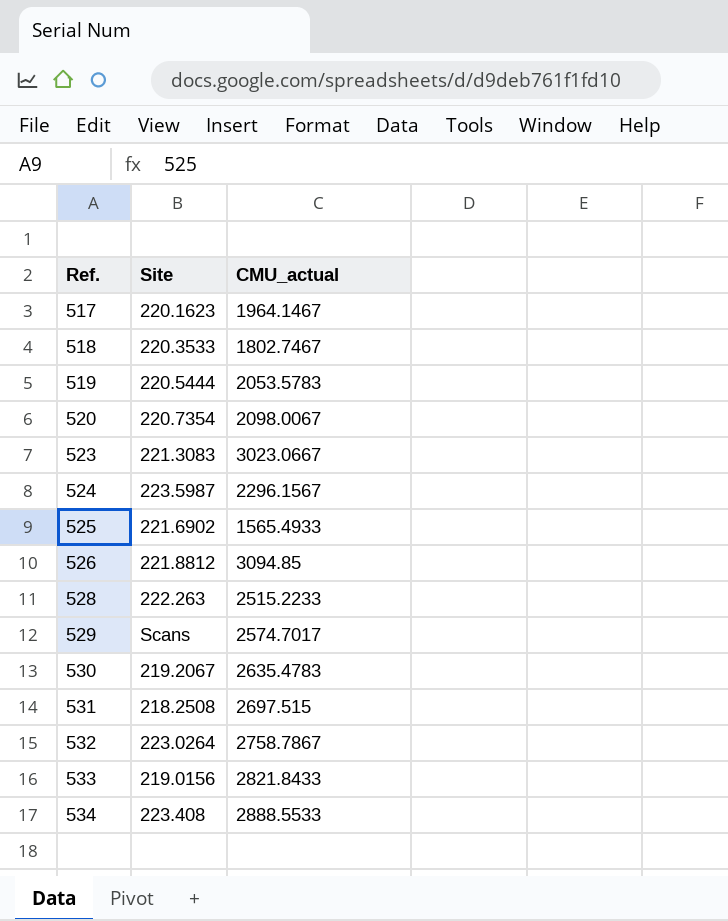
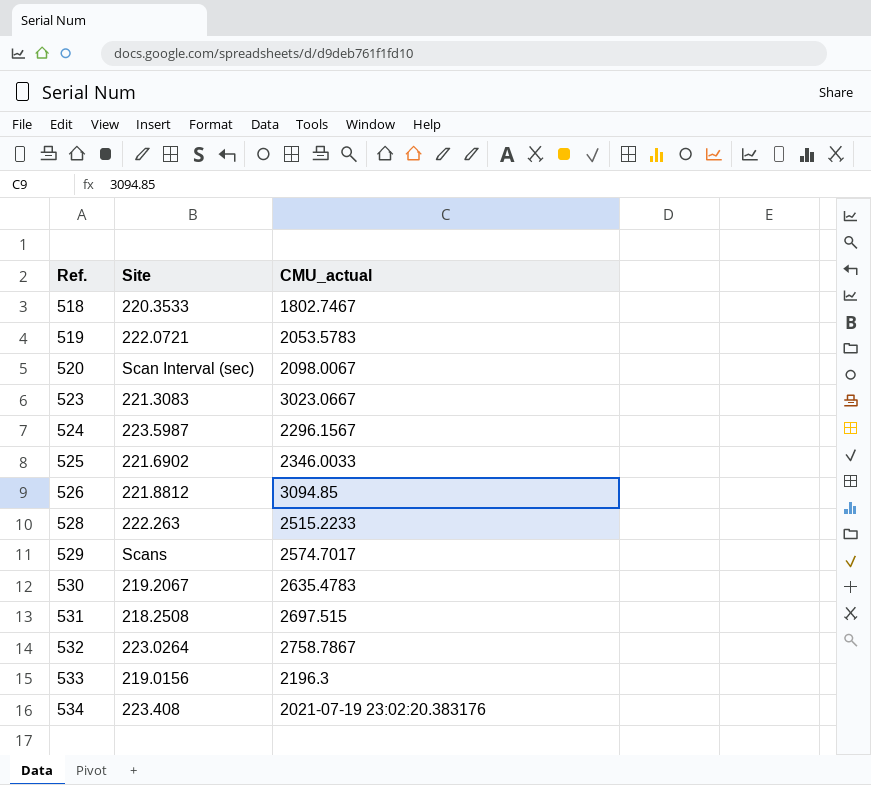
row 517: 220.1623 | 1964.1467 -> none
519 | Site: 220.5444 -> 222.0721
520 | Site: 220.7354 -> Scan Interval (sec)
525 | CMU_actual: 1565.4933 -> 2346.0033
533 | CMU_actual: 2821.8433 -> 2196.3
534 | CMU_actual: 2888.5533 -> 2021-07-19 23:02:20.383176

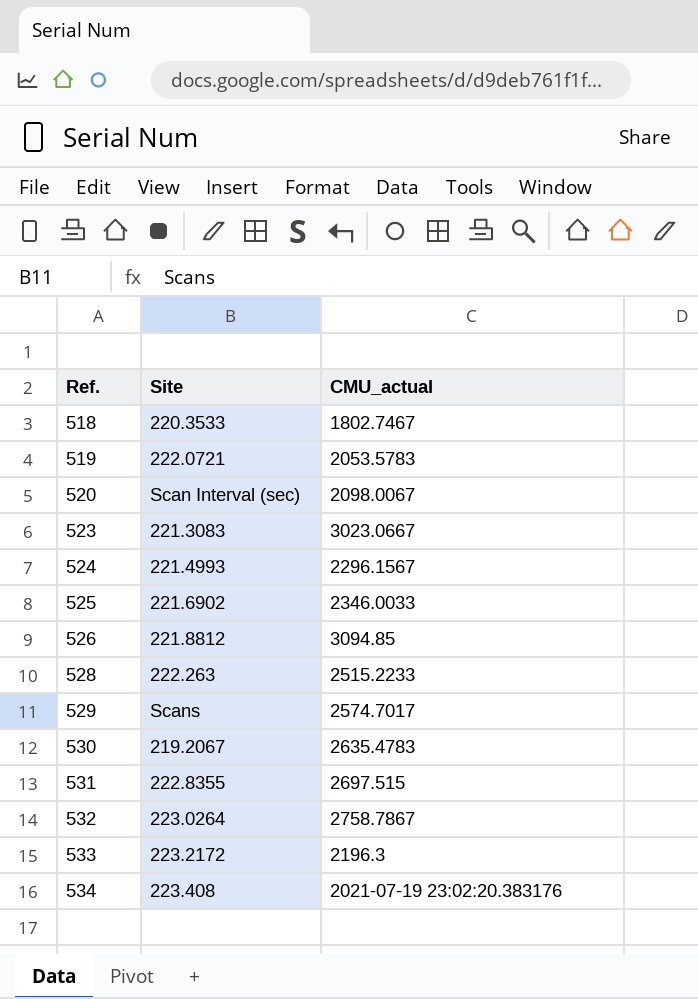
524 | Site: 223.5987 -> 221.4993
531 | Site: 218.2508 -> 222.8355
533 | Site: 219.0156 -> 223.2172

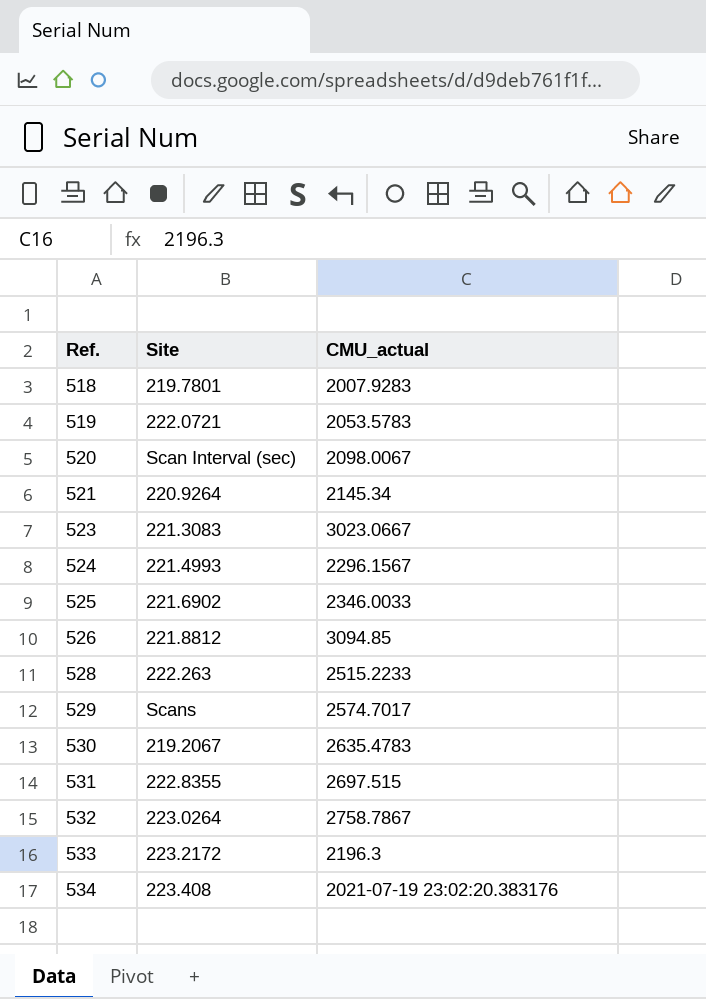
518 | Site: 220.3533 -> 219.7801
518 | CMU_actual: 1802.7467 -> 2007.9283
row 521: none -> 220.9264 | 2145.34

